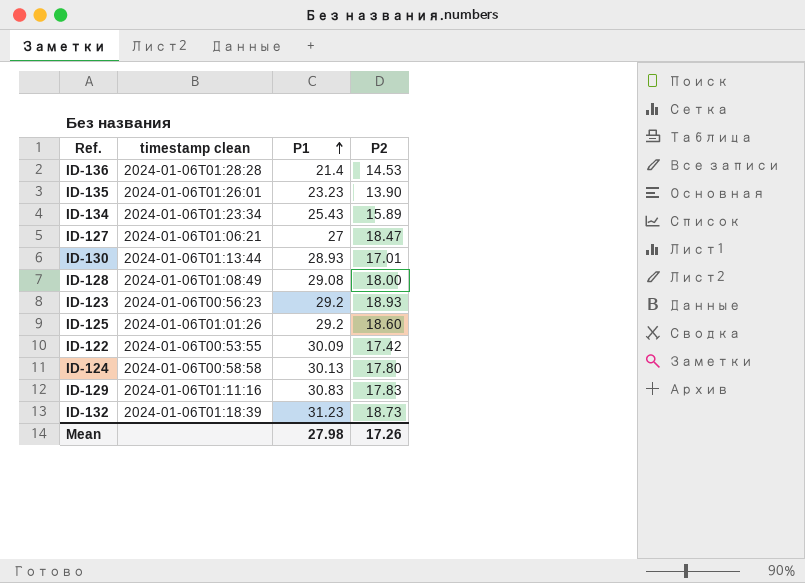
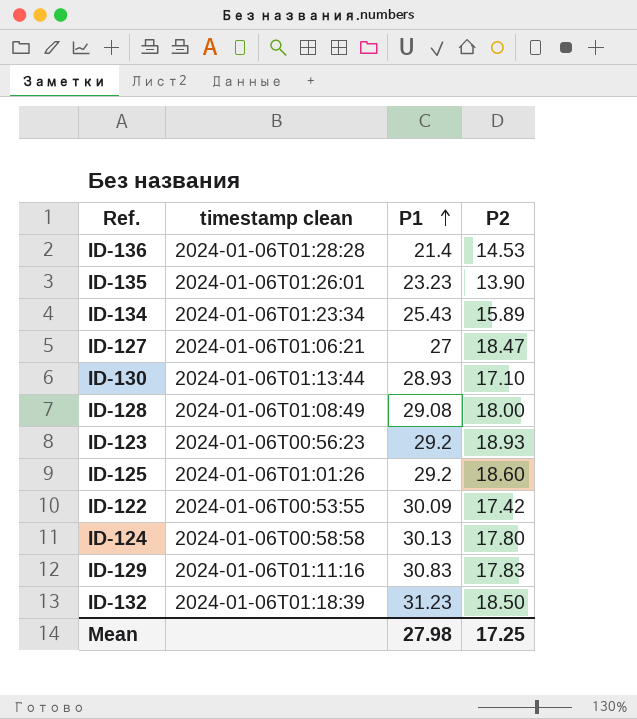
ID-130 | P2: 17.01 -> 17.10
ID-132 | P2: 18.73 -> 18.50
Mean | P2: 17.26 -> 17.25

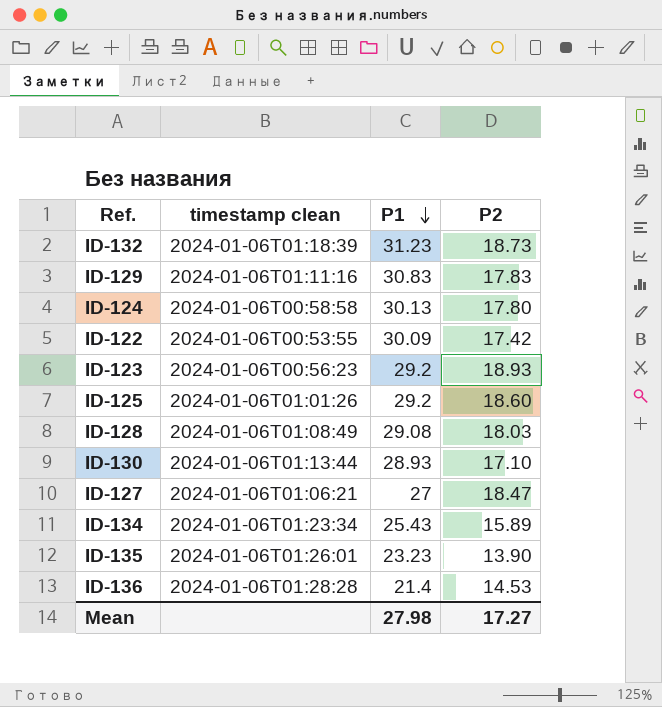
row order: P1 ascending -> P1 descending
ID-132 | P2: 18.50 -> 18.73
ID-128 | P2: 18.00 -> 18.03
Mean | P2: 17.25 -> 17.27

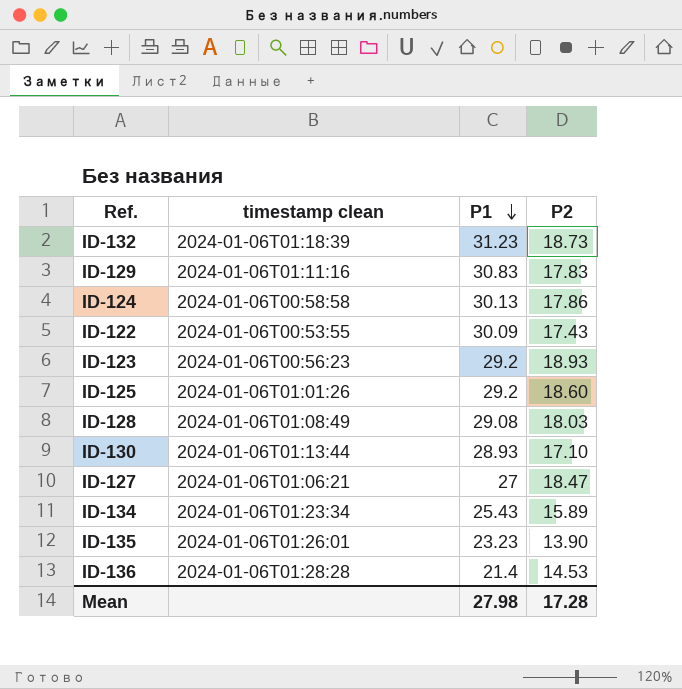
ID-124 | P2: 17.80 -> 17.86
ID-122 | P2: 17.42 -> 17.43
Mean | P2: 17.27 -> 17.28

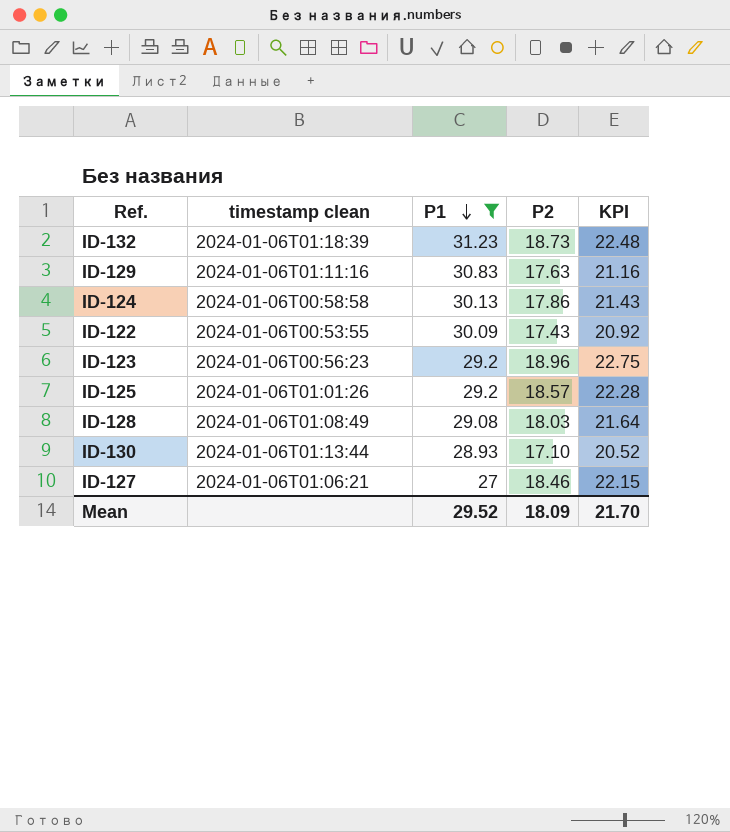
filter: none -> P1 >= 27
column KPI | formula: none -> [P2] * 1.2
ID-129 | P2: 17.83 -> 17.63
ID-123 | P2: 18.93 -> 18.96
ID-125 | P2: 18.60 -> 18.57
ID-127 | P2: 18.47 -> 18.46
Mean | P1: 27.98 -> 29.52
Mean | P2: 17.28 -> 18.09

